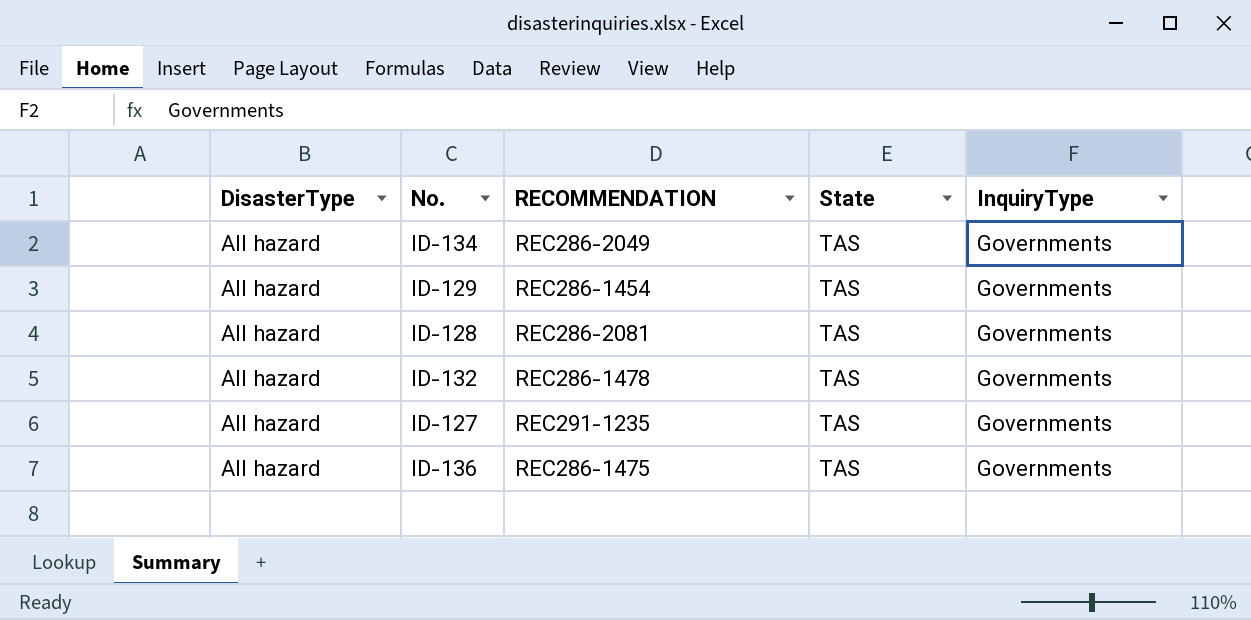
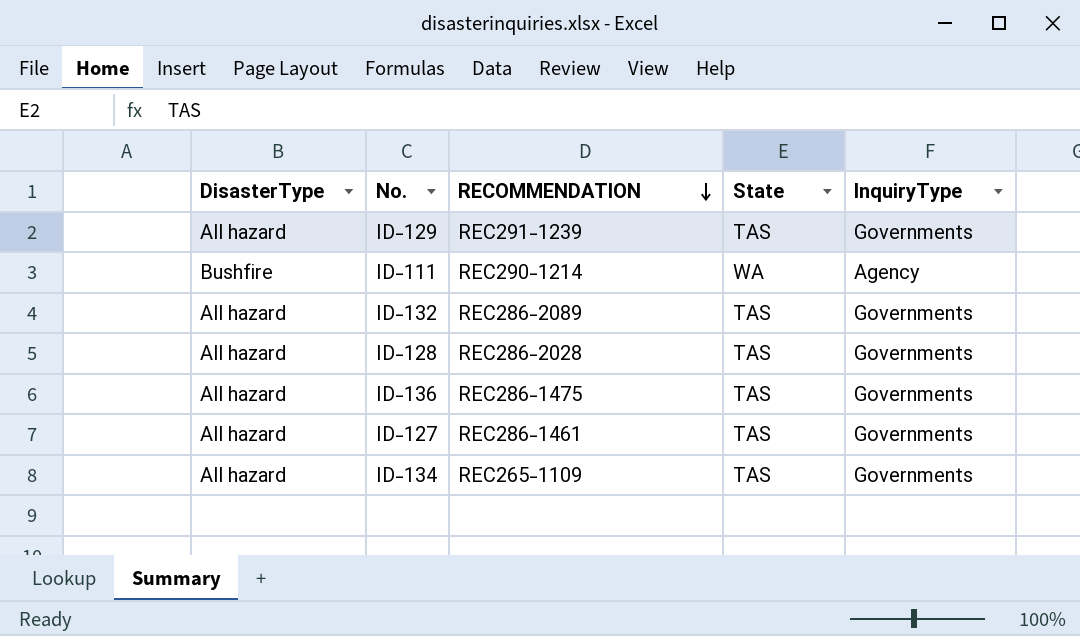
row order: none -> RECOMMENDATION descending
ID-129 | RECOMMENDATION: REC286-1454 -> REC291-1239
row ID-111: none -> Bushfire | REC290-1214 | WA | Agency
ID-132 | RECOMMENDATION: REC286-1478 -> REC286-2089
ID-128 | RECOMMENDATION: REC286-2081 -> REC286-2028
ID-127 | RECOMMENDATION: REC291-1235 -> REC286-1461
ID-134 | RECOMMENDATION: REC286-2049 -> REC265-1109

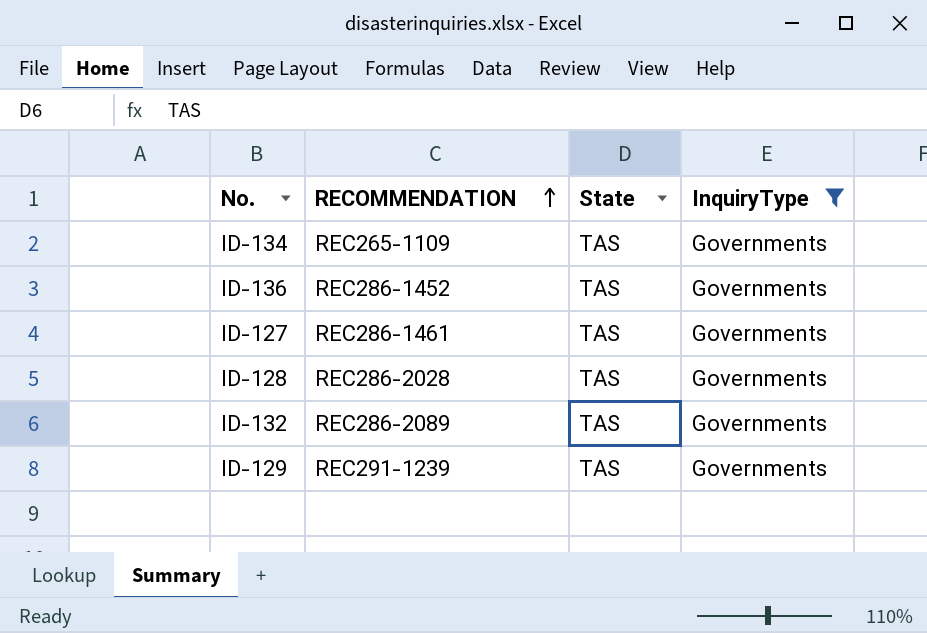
filter: none -> InquiryType = Governments
row order: RECOMMENDATION descending -> RECOMMENDATION ascending
column DisasterType | position: 1 -> none
ID-136 | RECOMMENDATION: REC286-1475 -> REC286-1452

